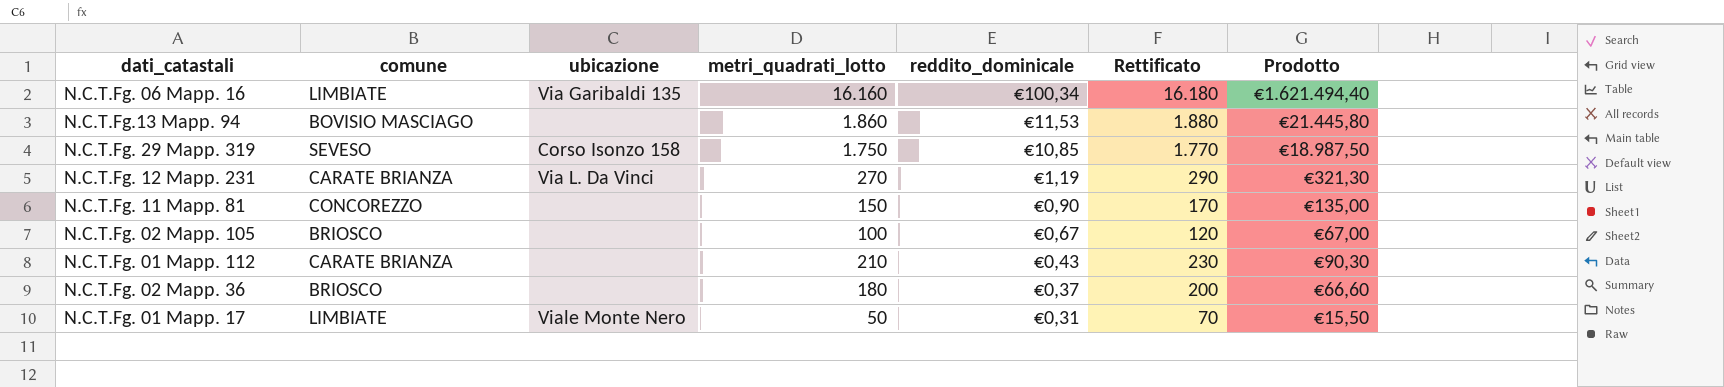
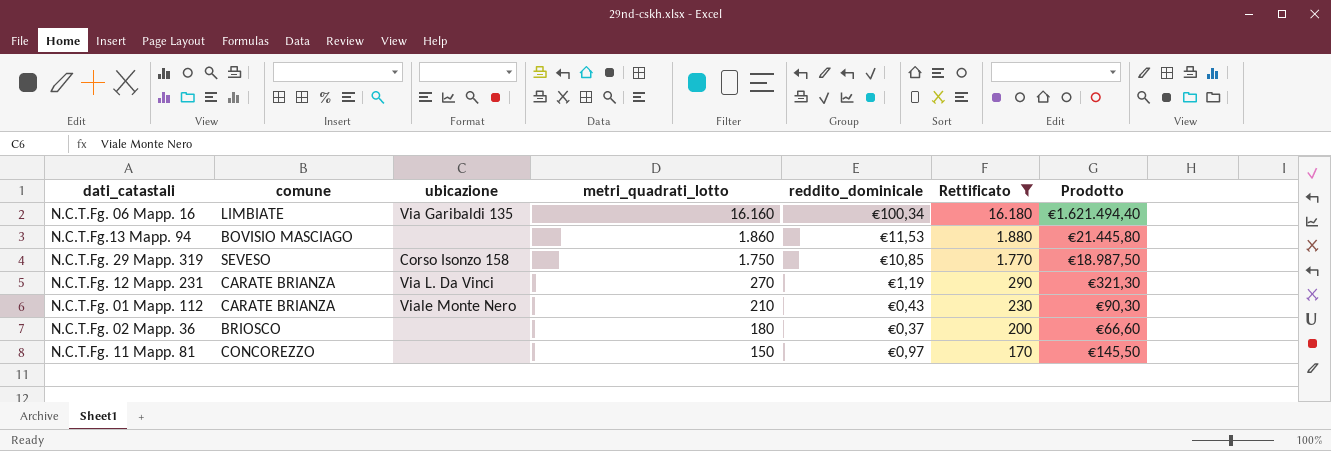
filter: none -> Rettificato >= 170
row order: reddito_dominicale descending -> metri_quadrati_lotto descending
N.C.T.Fg. 01 Mapp. 112 | ubicazione: none -> Viale Monte Nero
N.C.T.Fg. 11 Mapp. 81 | reddito_dominicale: €0,90 -> €0,97
N.C.T.Fg. 11 Mapp. 81 | Prodotto: €135,00 -> €145,50

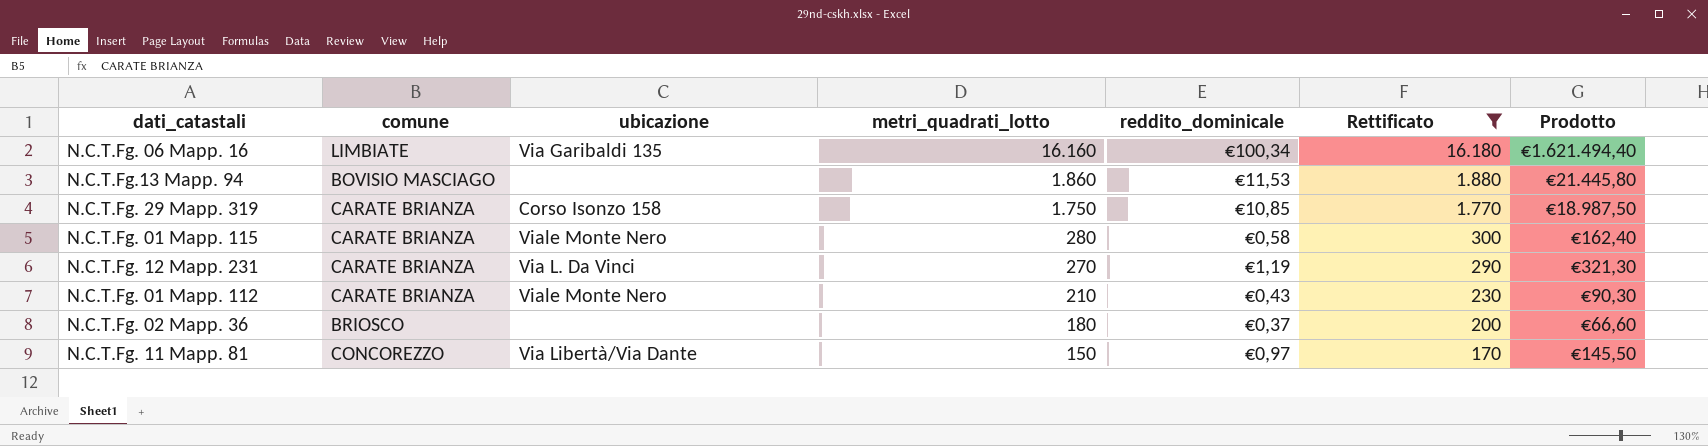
N.C.T.Fg. 29 Mapp. 319 | comune: SEVESO -> CARATE BRIANZA
row N.C.T.Fg. 01 Mapp. 115: none -> CARATE BRIANZA | Viale Monte Nero | 280 | €0,58 | 300 | €162,40
N.C.T.Fg. 11 Mapp. 81 | ubicazione: none -> Via Libertà/Via Dante

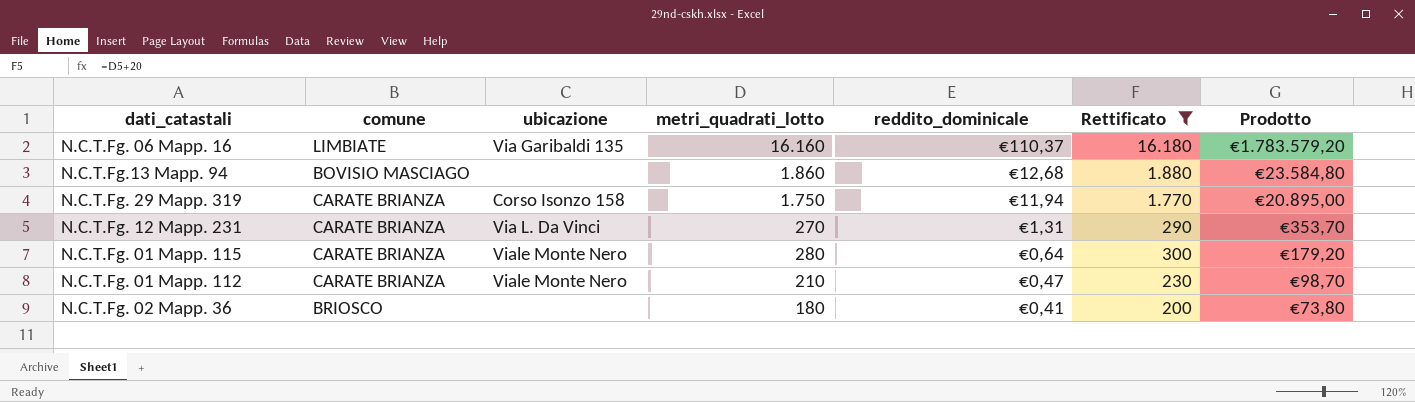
row order: metri_quadrati_lotto descending -> reddito_dominicale descending
row N.C.T.Fg. 11 Mapp. 81: CONCOREZZO | Via Libertà/Via Dante | 150 | €0,97 | 170 | €145,50 -> none
N.C.T.Fg. 06 Mapp. 16 | reddito_dominicale: €100,34 -> €110,37
N.C.T.Fg. 06 Mapp. 16 | Prodotto: €1.621.494,40 -> €1.783.579,20
N.C.T.Fg.13 Mapp. 94 | reddito_dominicale: €11,53 -> €12,68
N.C.T.Fg.13 Mapp. 94 | Prodotto: €21.445,80 -> €23.584,80
N.C.T.Fg. 29 Mapp. 319 | reddito_dominicale: €10,85 -> €11,94
N.C.T.Fg. 29 Mapp. 319 | Prodotto: €18.987,50 -> €20.895,00
N.C.T.Fg. 12 Mapp. 231 | reddito_dominicale: €1,19 -> €1,31
N.C.T.Fg. 12 Mapp. 231 | Prodotto: €321,30 -> €353,70
N.C.T.Fg. 01 Mapp. 115 | reddito_dominicale: €0,58 -> €0,64
N.C.T.Fg. 01 Mapp. 115 | Prodotto: €162,40 -> €179,20
N.C.T.Fg. 01 Mapp. 112 | reddito_dominicale: €0,43 -> €0,47
N.C.T.Fg. 01 Mapp. 112 | Prodotto: €90,30 -> €98,70
N.C.T.Fg. 02 Mapp. 36 | reddito_dominicale: €0,37 -> €0,41
N.C.T.Fg. 02 Mapp. 36 | Prodotto: €66,60 -> €73,80

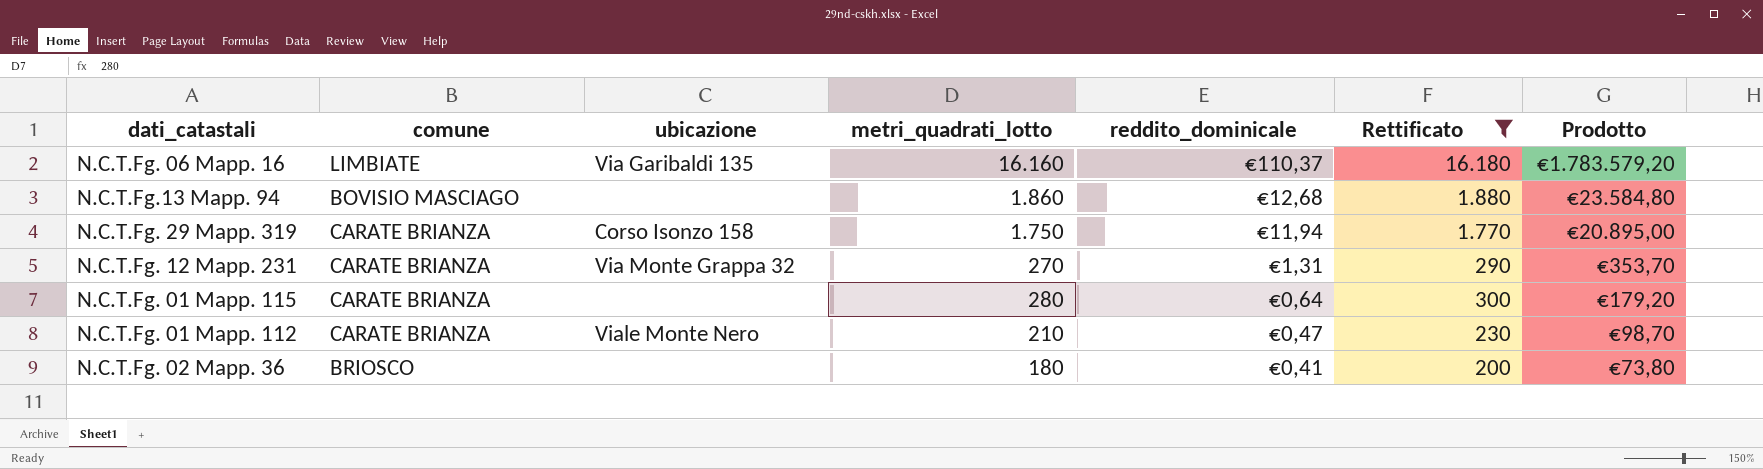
N.C.T.Fg. 12 Mapp. 231 | ubicazione: Via L. Da Vinci -> Via Monte Grappa 32
N.C.T.Fg. 01 Mapp. 115 | ubicazione: Viale Monte Nero -> none

